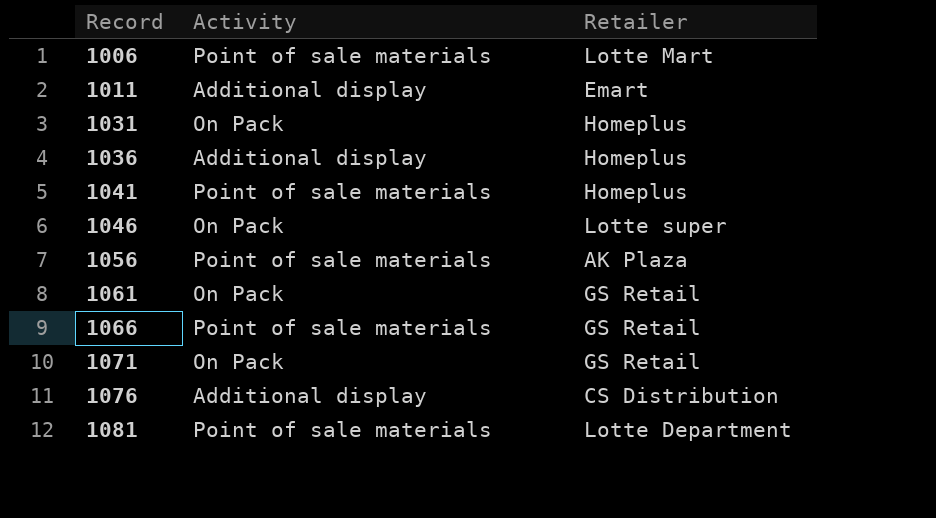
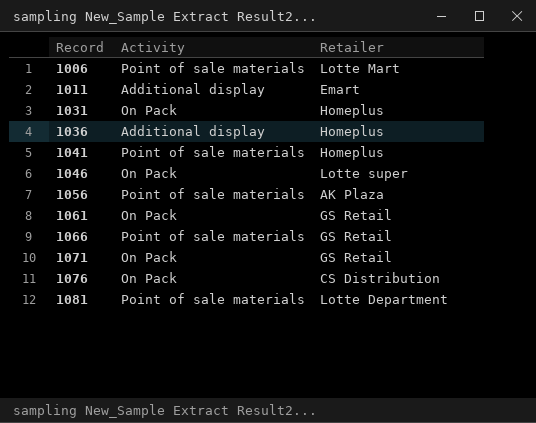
1076 | Activity: Additional display -> On Pack

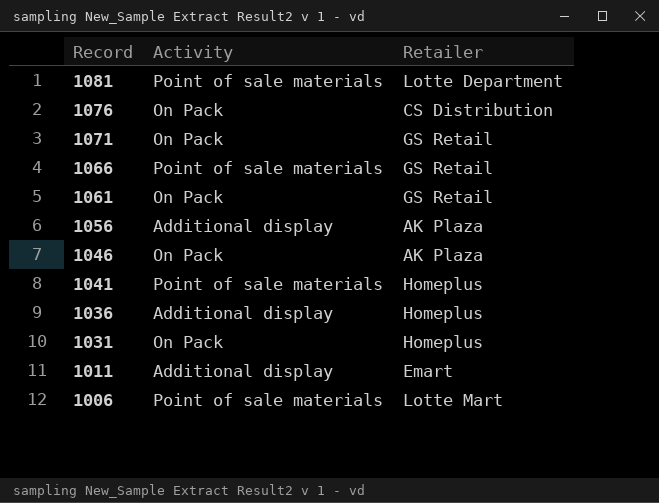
row order: Record ascending -> Record descending
1056 | Activity: Point of sale materials -> Additional display
1046 | Retailer: Lotte super -> AK Plaza

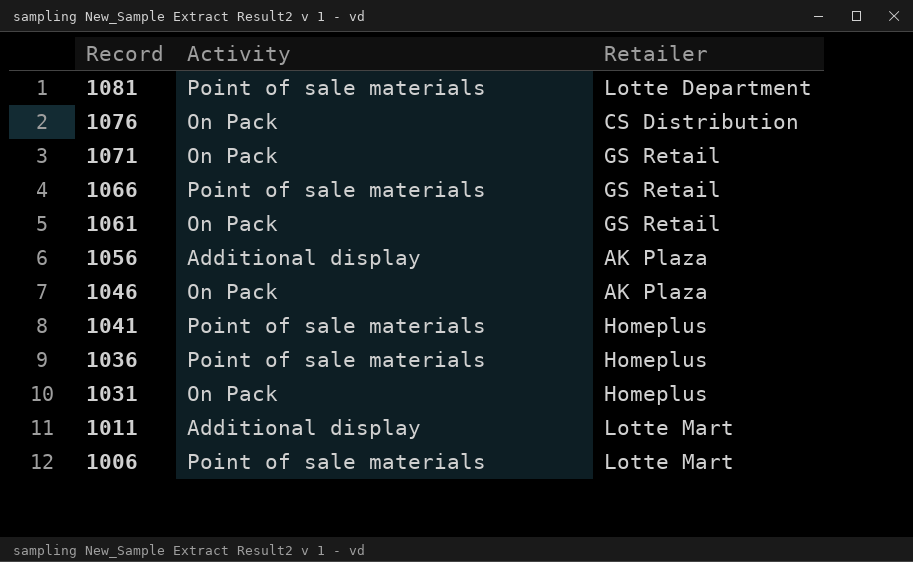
1036 | Activity: Additional display -> Point of sale materials
1011 | Retailer: Emart -> Lotte Mart

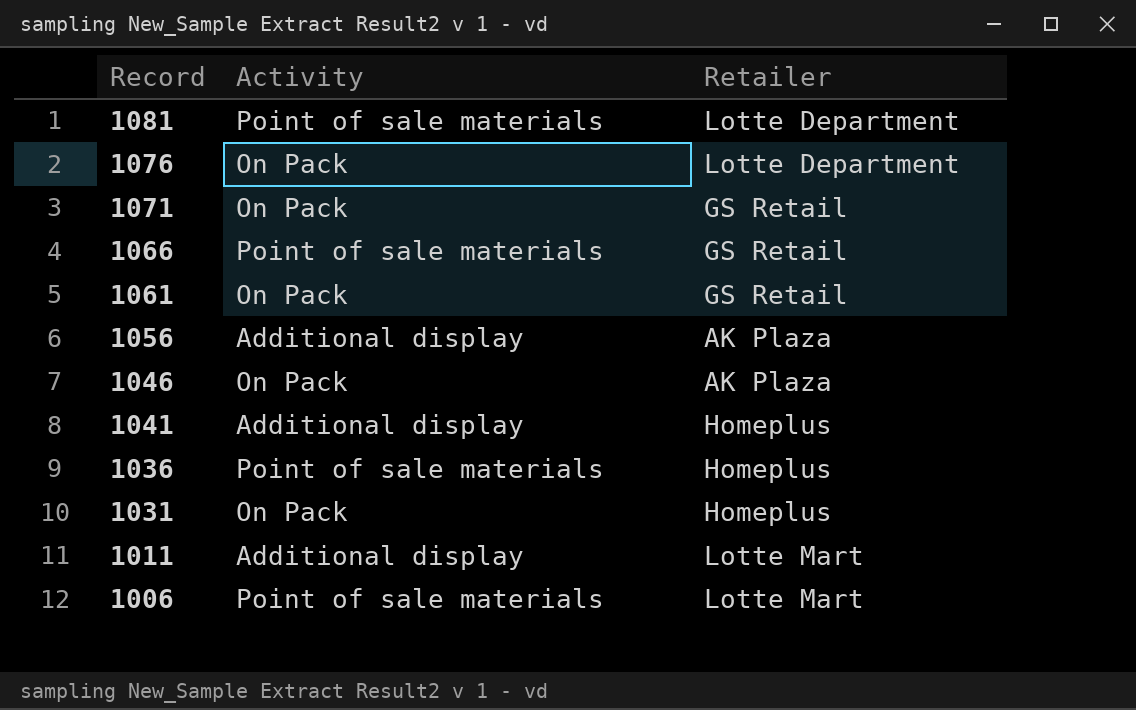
1076 | Retailer: CS Distribution -> Lotte Department
1041 | Activity: Point of sale materials -> Additional display

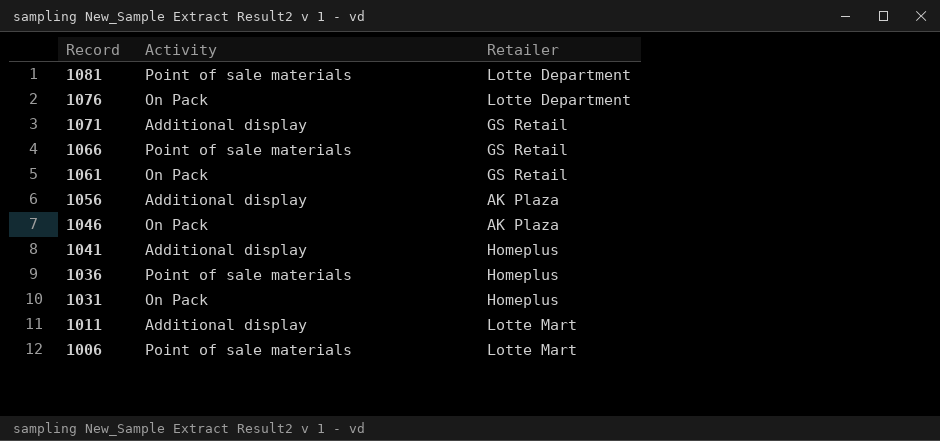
1071 | Activity: On Pack -> Additional display

